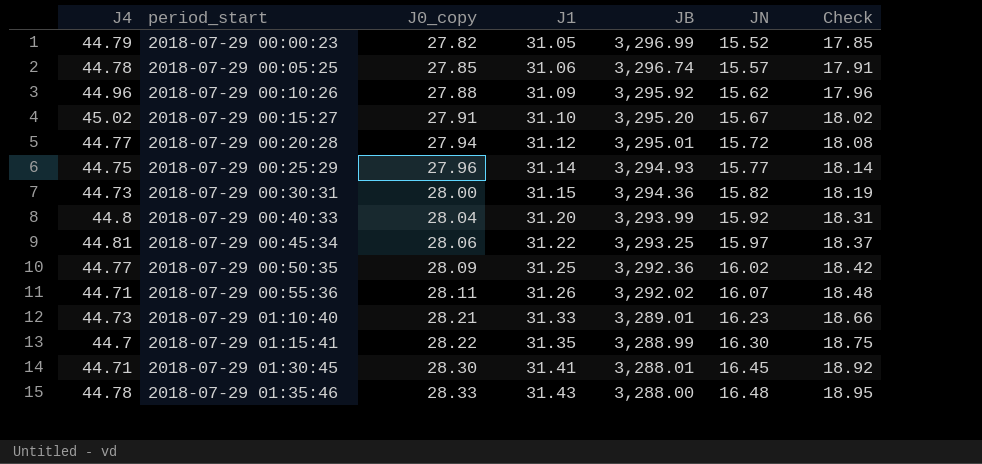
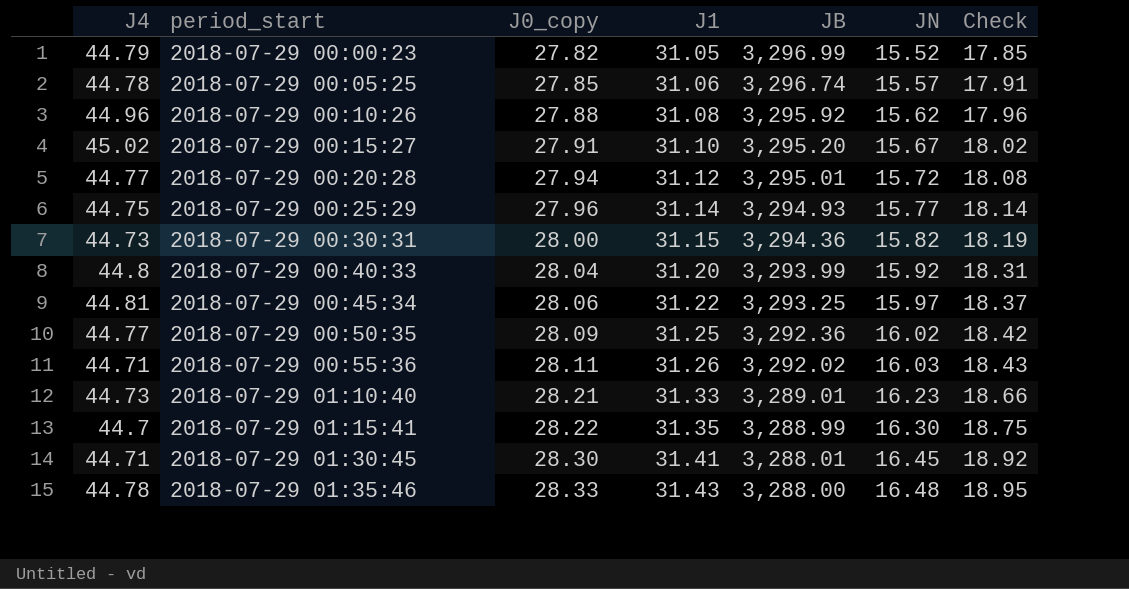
2018-07-29 00:10:26 | J1: 31.09 -> 31.08
2018-07-29 00:55:36 | JN: 16.07 -> 16.03
2018-07-29 00:55:36 | Check: 18.48 -> 18.43

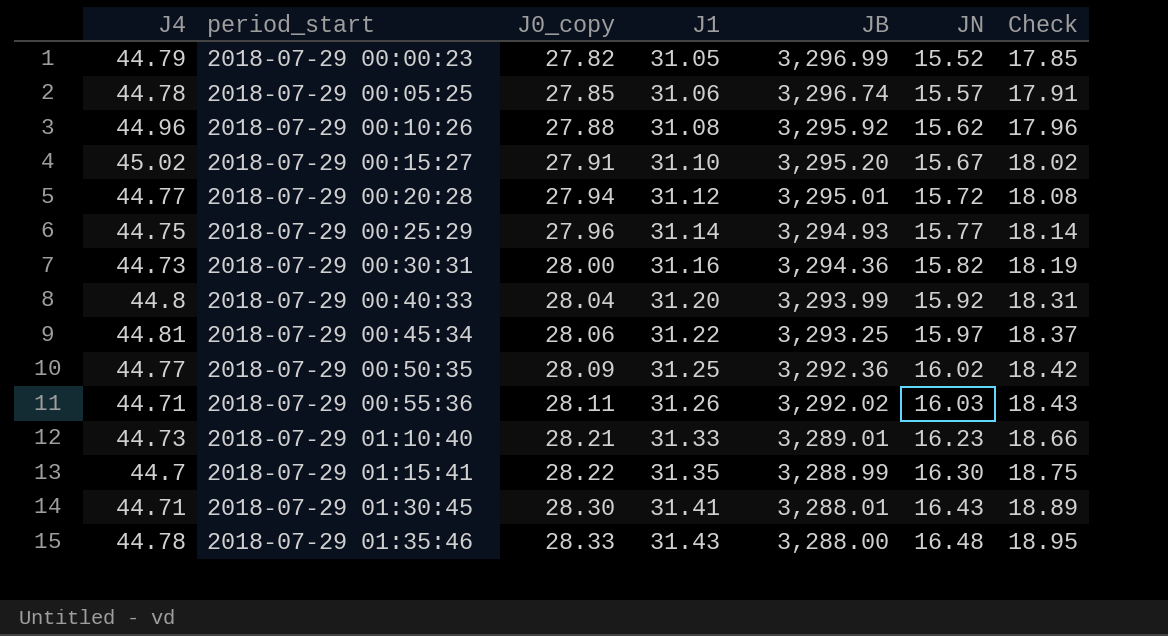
2018-07-29 00:30:31 | J1: 31.15 -> 31.16
2018-07-29 01:30:45 | JN: 16.45 -> 16.43
2018-07-29 01:30:45 | Check: 18.92 -> 18.89

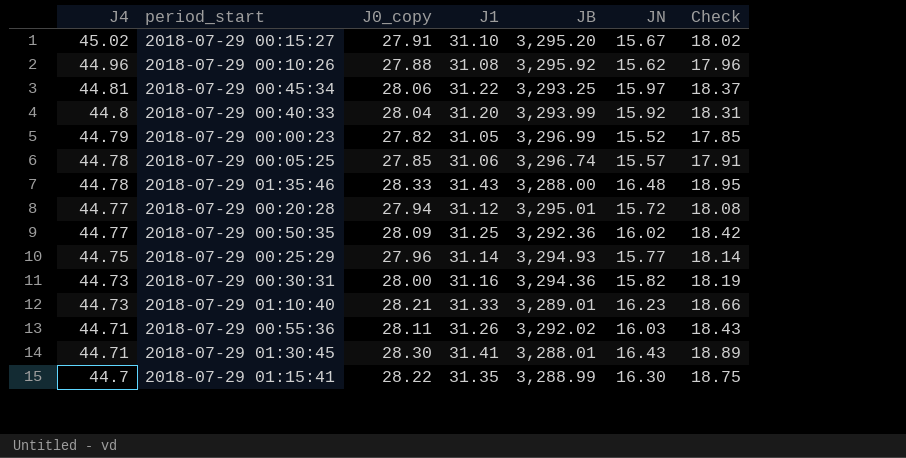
row order: period_start ascending -> J4 descending

